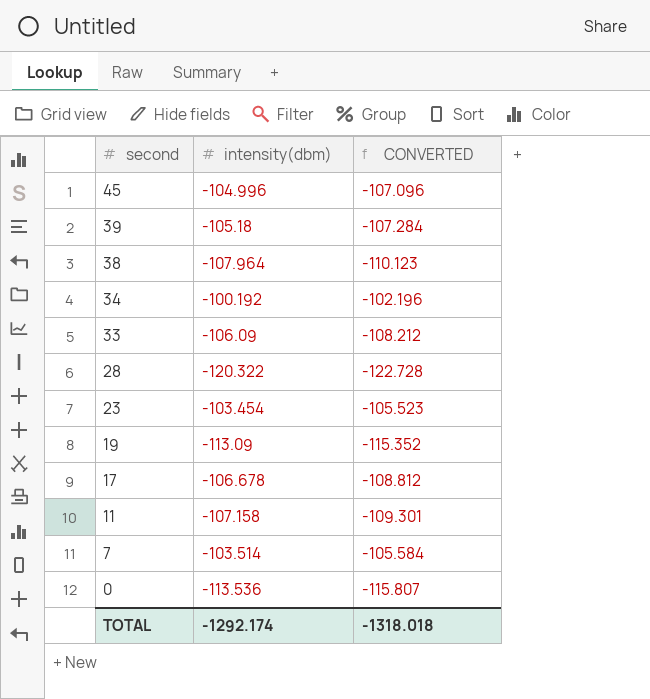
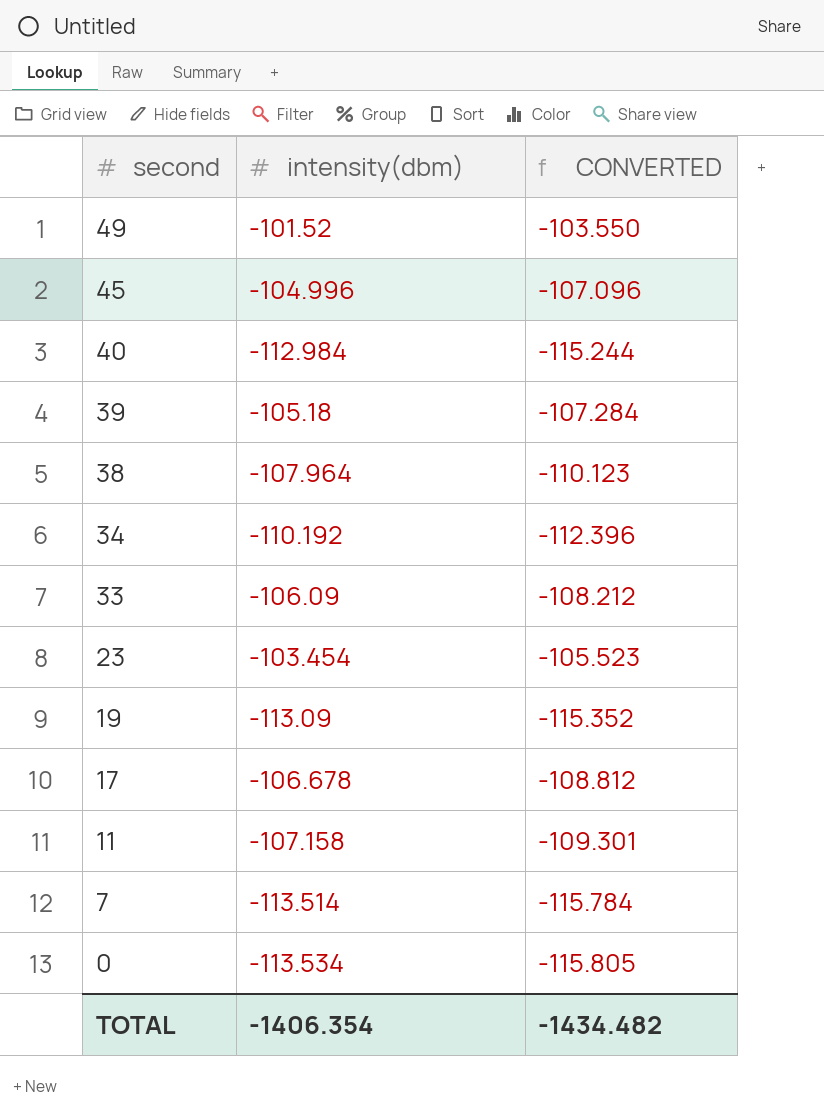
row 28: -120.322 | -122.728 -> none
row 49: none -> -101.52 | -103.550
row 40: none -> -112.984 | -115.244
34 | intensity(dbm): -100.192 -> -110.192
34 | CONVERTED: -102.196 -> -112.396
7 | intensity(dbm): -103.514 -> -113.514
7 | CONVERTED: -105.584 -> -115.784
0 | intensity(dbm): -113.536 -> -113.534
0 | CONVERTED: -115.807 -> -115.805
TOTAL | intensity(dbm): -1292.174 -> -1406.354
TOTAL | CONVERTED: -1318.018 -> -1434.482

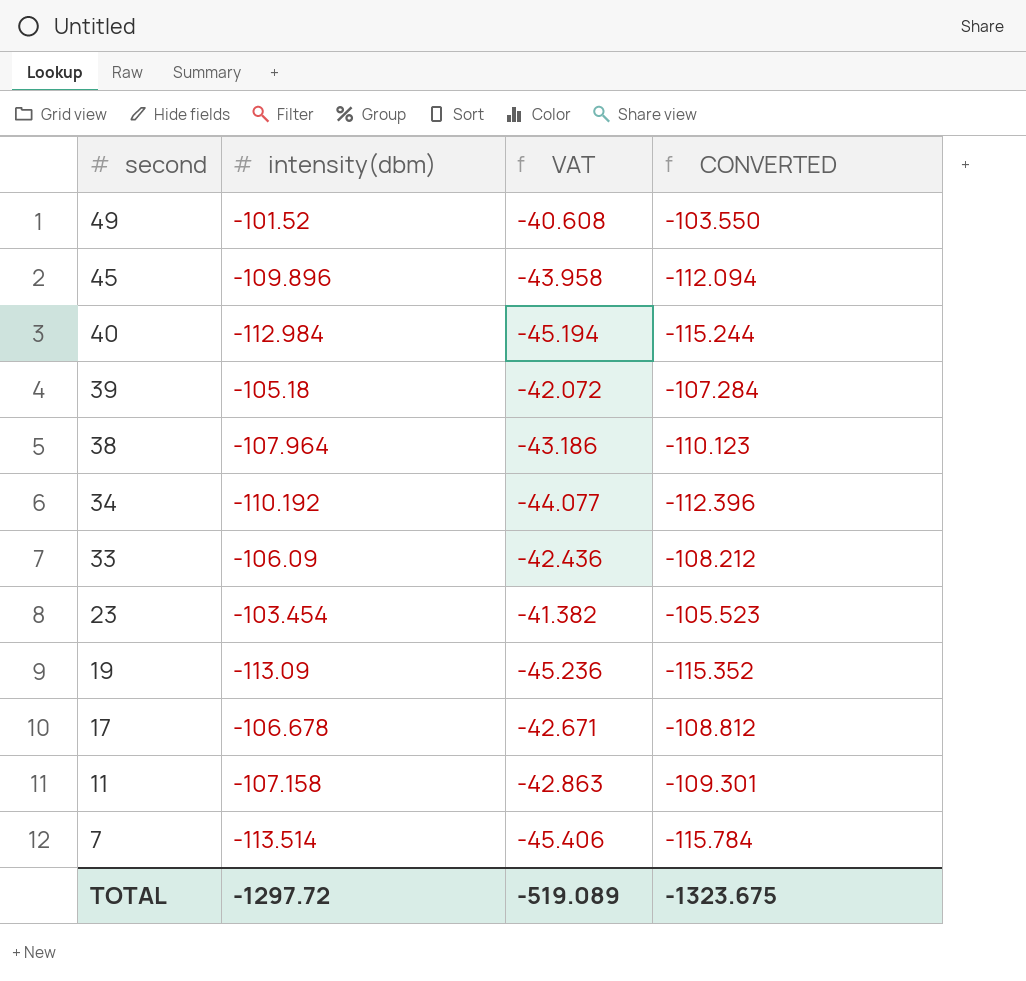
column VAT | formula: none -> [intensity(dbm)] * 0.4
row 0: -113.534 | -115.805 -> none
45 | intensity(dbm): -104.996 -> -109.896
45 | CONVERTED: -107.096 -> -112.094
TOTAL | intensity(dbm): -1406.354 -> -1297.72
TOTAL | CONVERTED: -1434.482 -> -1323.675

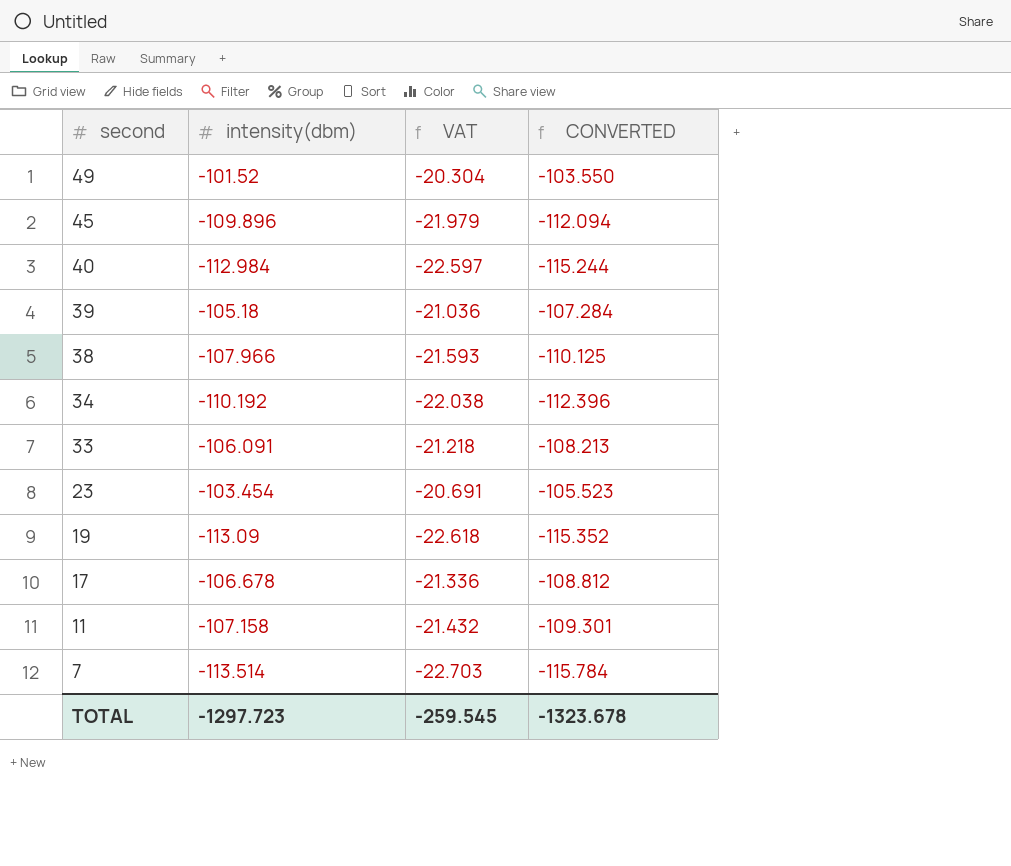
column VAT | formula: [intensity(dbm)] * 0.4 -> [intensity(dbm)] * 0.2
38 | intensity(dbm): -107.964 -> -107.966
38 | CONVERTED: -110.123 -> -110.125
33 | intensity(dbm): -106.09 -> -106.091
33 | CONVERTED: -108.212 -> -108.213
TOTAL | intensity(dbm): -1297.72 -> -1297.723
TOTAL | VAT: -519.089 -> -259.545
TOTAL | CONVERTED: -1323.675 -> -1323.678

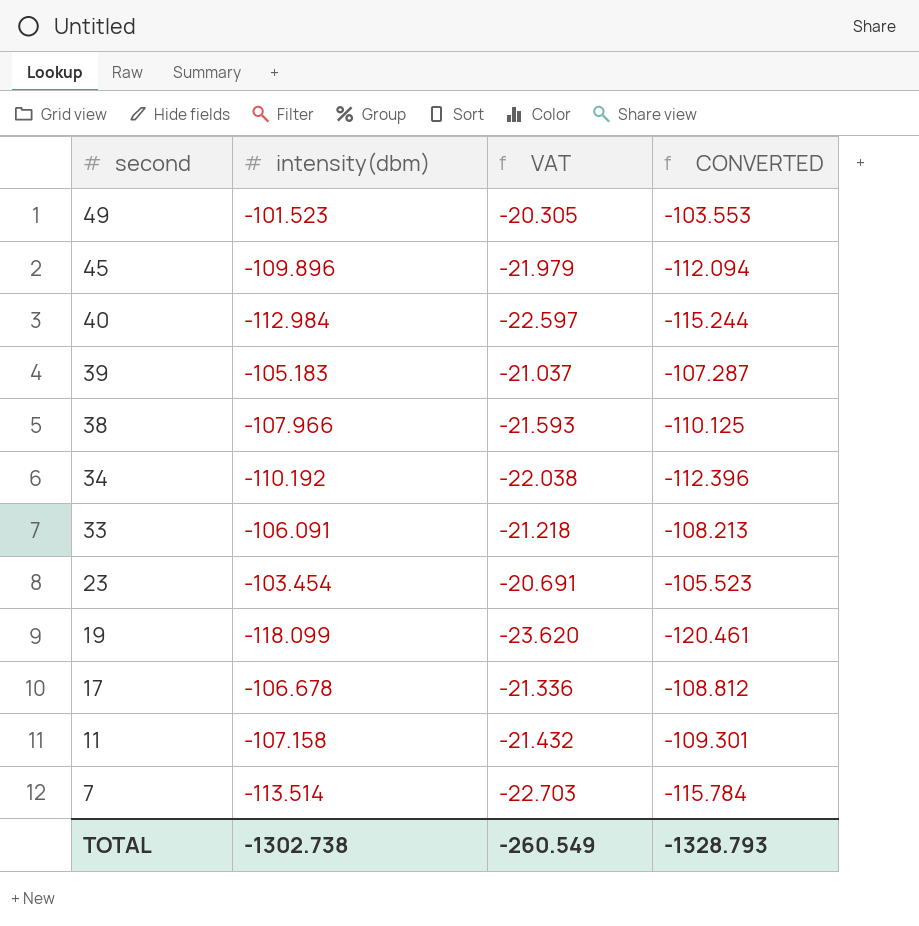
49 | intensity(dbm): -101.52 -> -101.523
49 | VAT: -20.304 -> -20.305
49 | CONVERTED: -103.550 -> -103.553
39 | intensity(dbm): -105.18 -> -105.183
39 | VAT: -21.036 -> -21.037
39 | CONVERTED: -107.284 -> -107.287
19 | intensity(dbm): -113.09 -> -118.099
19 | VAT: -22.618 -> -23.620
19 | CONVERTED: -115.352 -> -120.461
TOTAL | intensity(dbm): -1297.723 -> -1302.738
TOTAL | VAT: -259.545 -> -260.549
TOTAL | CONVERTED: -1323.678 -> -1328.793

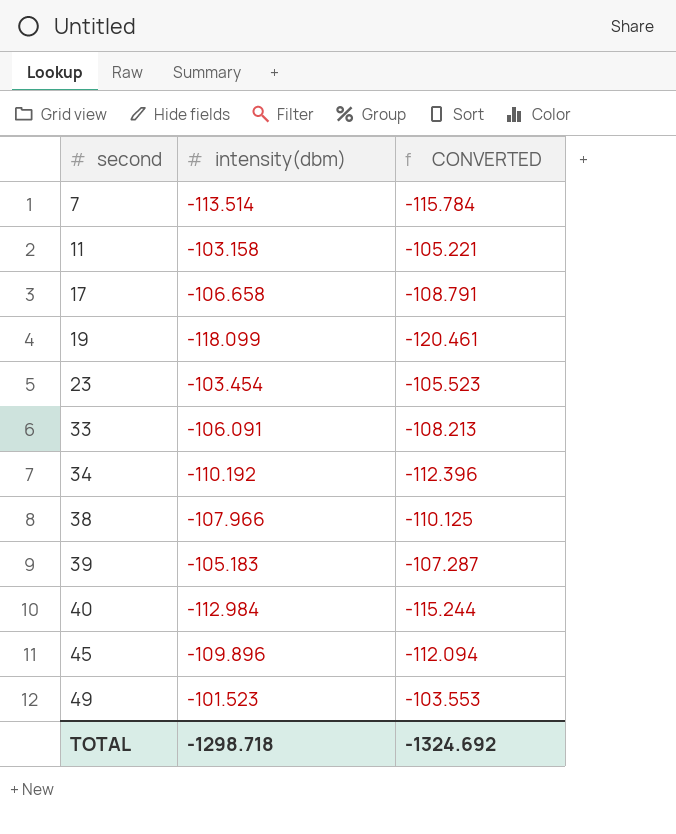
row order: second descending -> second ascending
column VAT | formula: [intensity(dbm)] * 0.2 -> none
11 | intensity(dbm): -107.158 -> -103.158
11 | CONVERTED: -109.301 -> -105.221
17 | intensity(dbm): -106.678 -> -106.658
17 | CONVERTED: -108.812 -> -108.791
TOTAL | intensity(dbm): -1302.738 -> -1298.718
TOTAL | CONVERTED: -1328.793 -> -1324.692

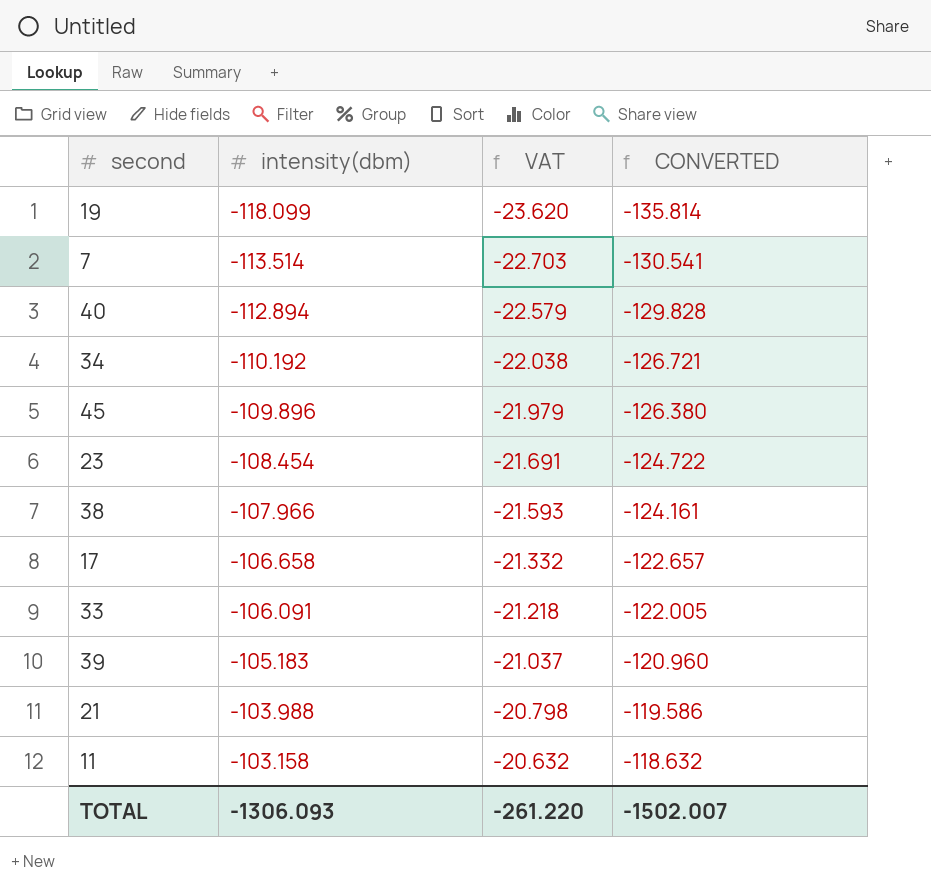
row order: second ascending -> intensity(dbm) ascending
column VAT | formula: none -> [intensity(dbm)] * 0.2
column CONVERTED | formula: [intensity(dbm)] * 1.02 -> [intensity(dbm)] * 1.15
row 49: -101.523 | -103.553 -> none
40 | intensity(dbm): -112.984 -> -112.894
23 | intensity(dbm): -103.454 -> -108.454
row 21: none -> -103.988 | -20.798 | -119.586
TOTAL | intensity(dbm): -1298.718 -> -1306.093
TOTAL | CONVERTED: -1324.692 -> -1502.007

